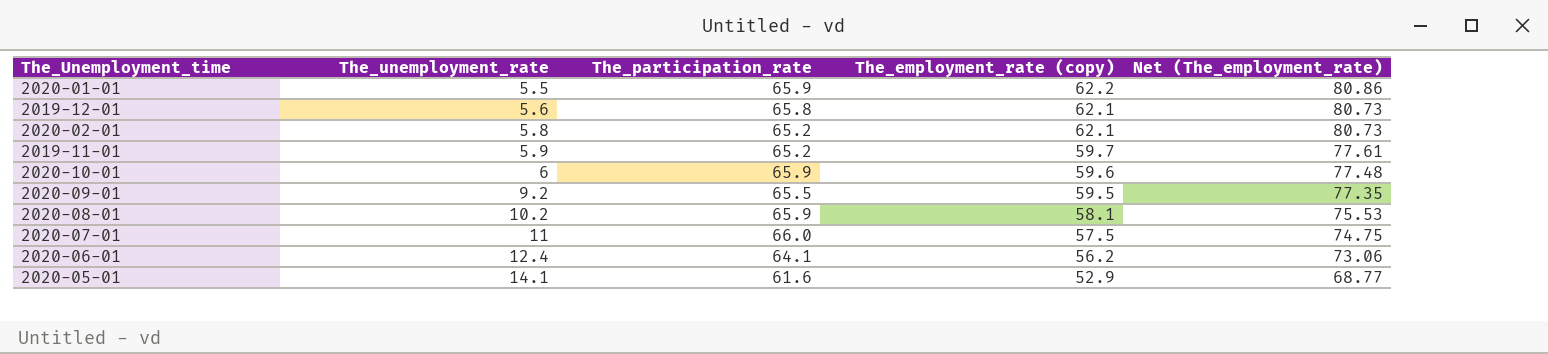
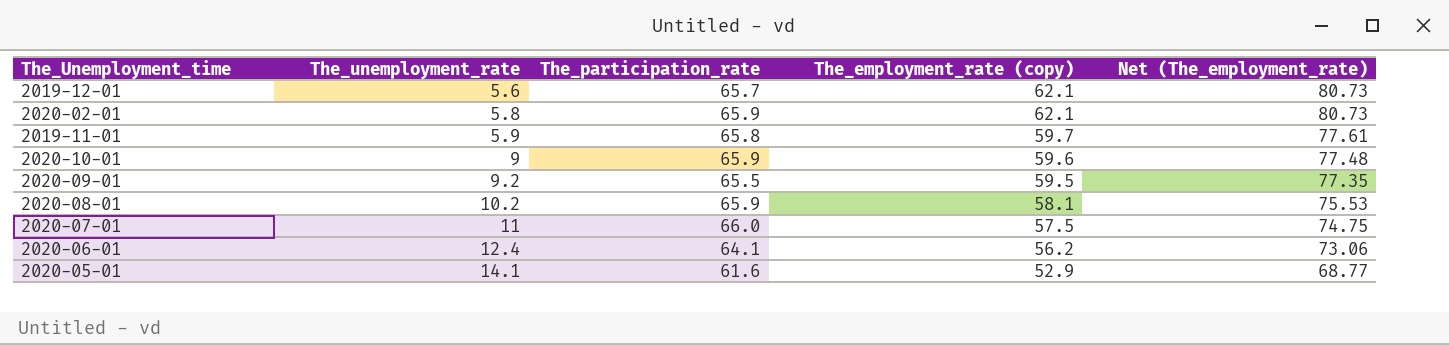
row 2020-01-01: 5.5 | 65.9 | 62.2 | 80.86 -> none
2019-12-01 | The_participation_rate: 65.8 -> 65.7
2020-02-01 | The_participation_rate: 65.2 -> 65.9
2019-11-01 | The_participation_rate: 65.2 -> 65.8
2020-10-01 | The_unemployment_rate: 6 -> 9

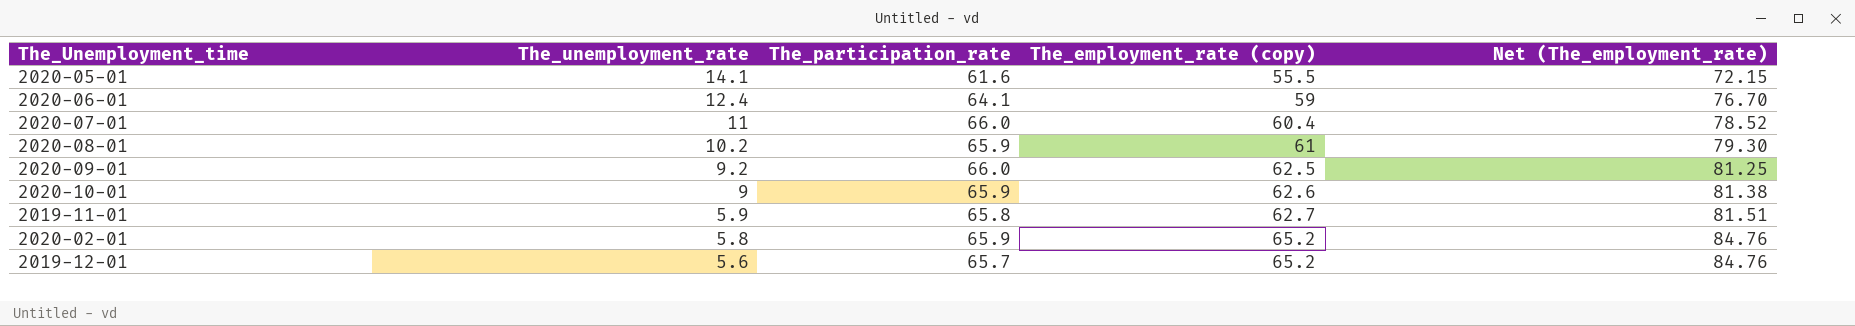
row order: The_unemployment_rate ascending -> The_unemployment_rate descending
2020-05-01 | The_employment_rate (copy): 52.9 -> 55.5
2020-05-01 | Net (The_employment_rate): 68.77 -> 72.15
2020-06-01 | The_employment_rate (copy): 56.2 -> 59
2020-06-01 | Net (The_employment_rate): 73.06 -> 76.70
2020-07-01 | The_employment_rate (copy): 57.5 -> 60.4
2020-07-01 | Net (The_employment_rate): 74.75 -> 78.52
2020-08-01 | The_employment_rate (copy): 58.1 -> 61
2020-08-01 | Net (The_employment_rate): 75.53 -> 79.30
2020-09-01 | The_participation_rate: 65.5 -> 66.0
2020-09-01 | The_employment_rate (copy): 59.5 -> 62.5
2020-09-01 | Net (The_employment_rate): 77.35 -> 81.25
2020-10-01 | The_employment_rate (copy): 59.6 -> 62.6
2020-10-01 | Net (The_employment_rate): 77.48 -> 81.38
2019-11-01 | The_employment_rate (copy): 59.7 -> 62.7
2019-11-01 | Net (The_employment_rate): 77.61 -> 81.51
2020-02-01 | The_employment_rate (copy): 62.1 -> 65.2
2020-02-01 | Net (The_employment_rate): 80.73 -> 84.76
2019-12-01 | The_employment_rate (copy): 62.1 -> 65.2
2019-12-01 | Net (The_employment_rate): 80.73 -> 84.76

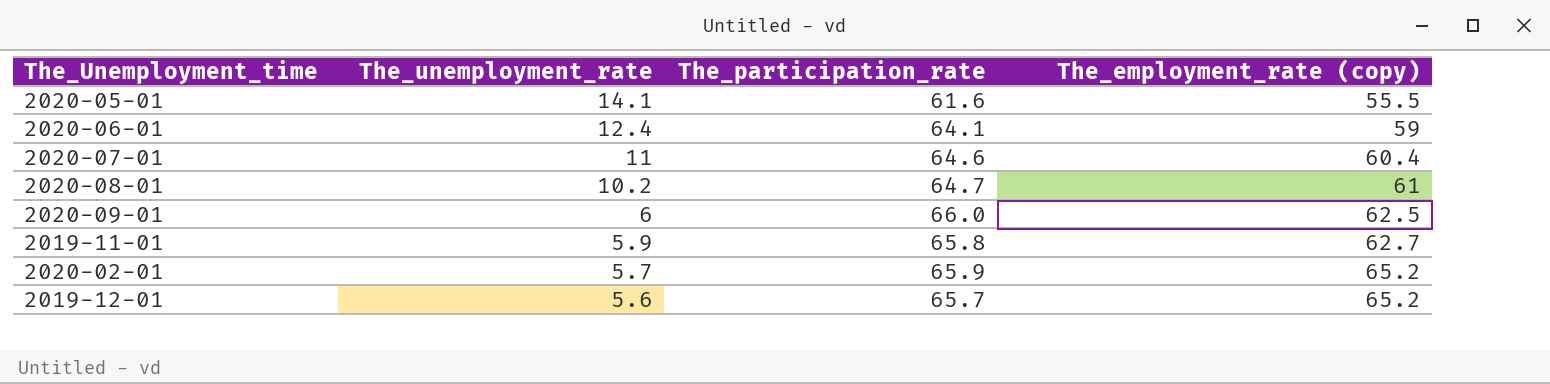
column Net (The_employment_rate) | formula: [The_employment_rate (copy)] * 1.3 -> none
row 2020-10-01: 9 | 65.9 | 62.6 | 81.38 -> none
2020-07-01 | The_participation_rate: 66.0 -> 64.6
2020-08-01 | The_participation_rate: 65.9 -> 64.7
2020-09-01 | The_unemployment_rate: 9.2 -> 6
2020-02-01 | The_unemployment_rate: 5.8 -> 5.7

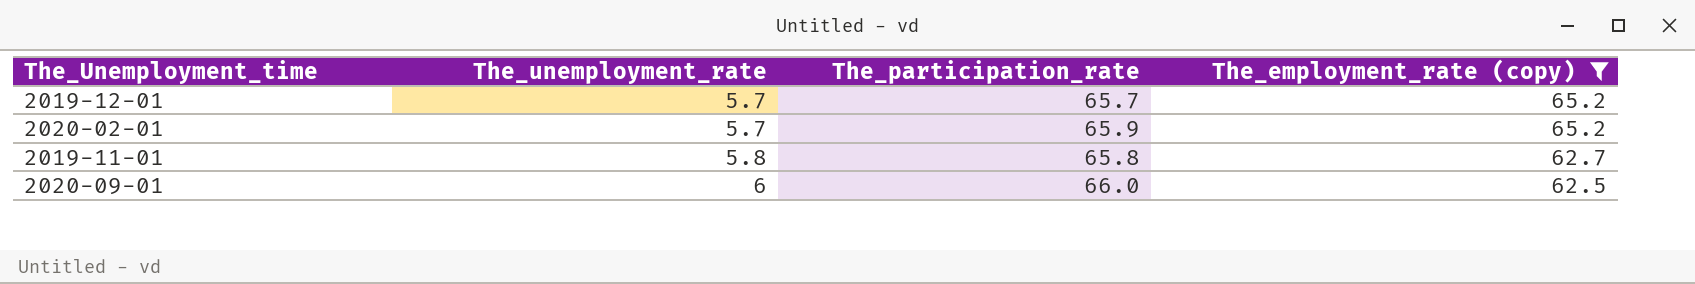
filter: none -> The_employment_rate (copy) >= 62.5
row order: The_unemployment_rate descending -> The_unemployment_rate ascending
2019-12-01 | The_unemployment_rate: 5.6 -> 5.7
2019-11-01 | The_unemployment_rate: 5.9 -> 5.8

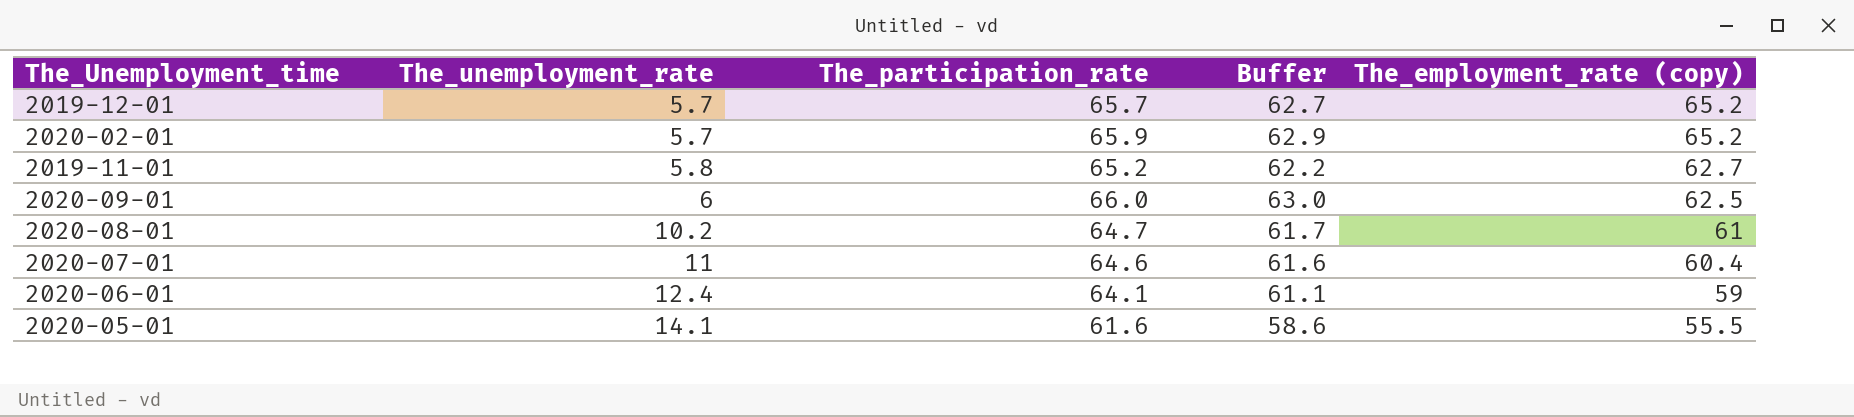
filter: The_employment_rate (copy) >= 62.5 -> none
column Buffer | formula: none -> [The_participation_rate] - 3
2019-11-01 | The_participation_rate: 65.8 -> 65.2

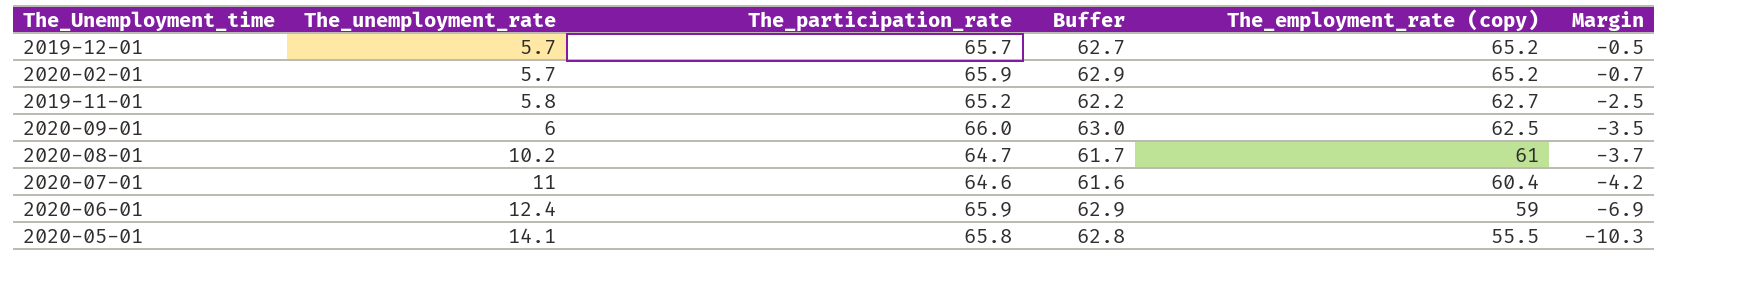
column Margin | formula: none -> [The_employment_rate (copy)] - [The_participation_rate]
2020-06-01 | The_participation_rate: 64.1 -> 65.9
2020-06-01 | Buffer: 61.1 -> 62.9
2020-05-01 | The_participation_rate: 61.6 -> 65.8
2020-05-01 | Buffer: 58.6 -> 62.8

